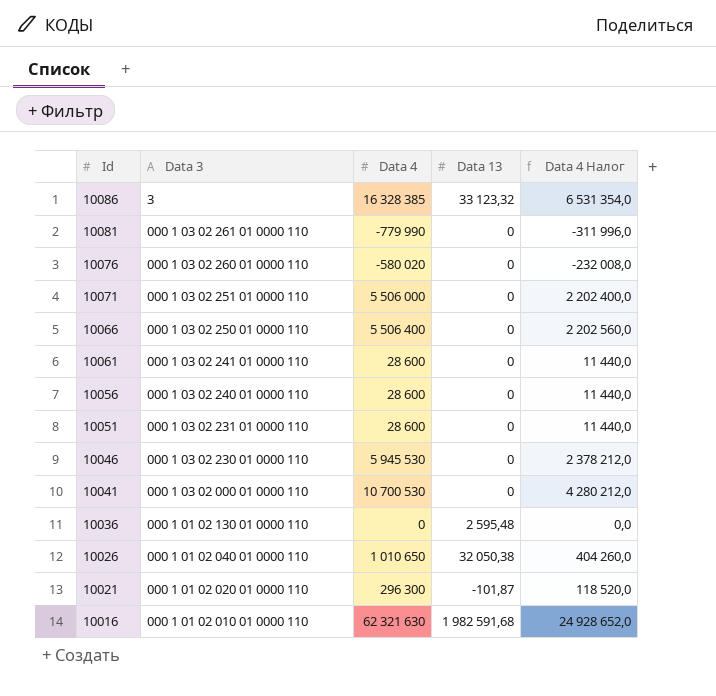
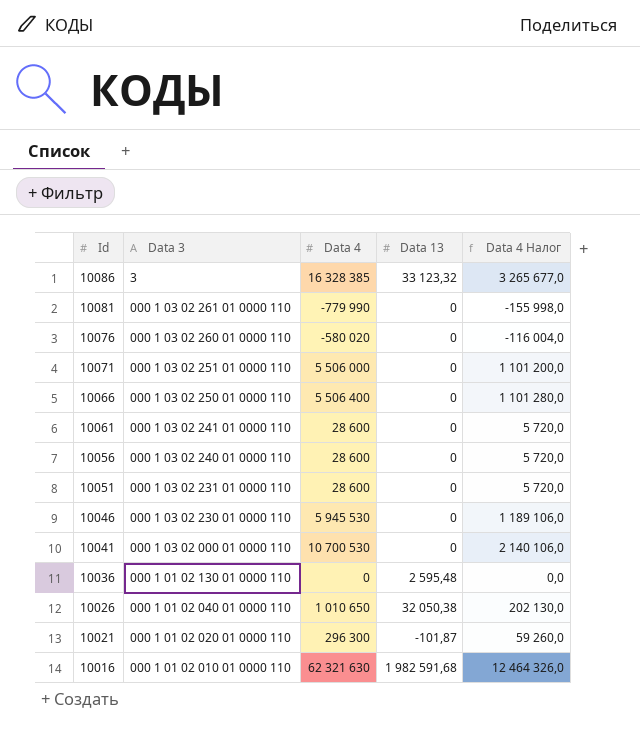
column Data 4 Налог | formula: [Data 4] * 0,4 -> [Data 4] * 0,2

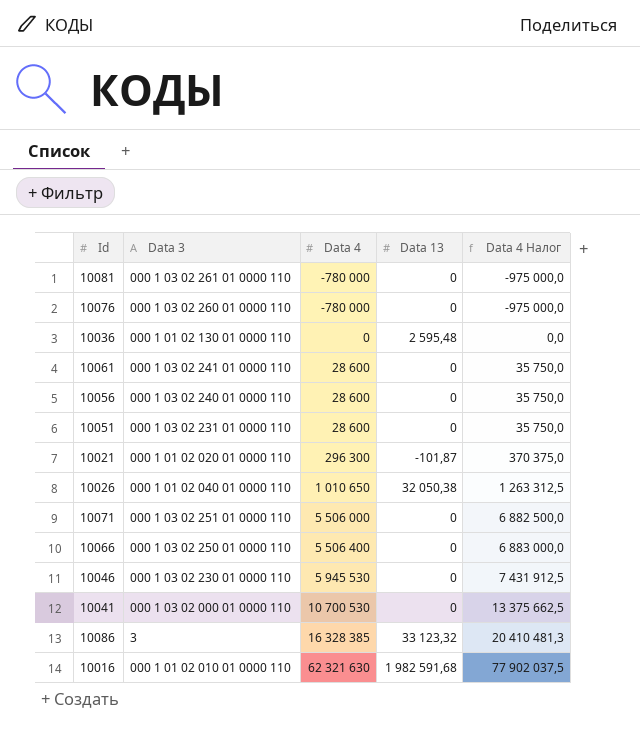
row order: Id descending -> Data 4 ascending
column Data 4 Налог | formula: [Data 4] * 0,2 -> [Data 4] * 1,25
10081 | Data 4: -779 990 -> -780 000
10076 | Data 4: -580 020 -> -780 000

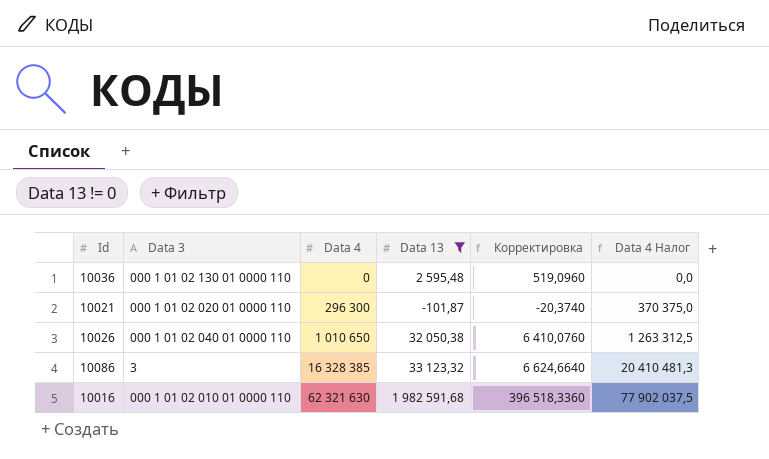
filter: none -> Data 13 != 0
column Корректировка | formula: none -> [Data 13] * 0,2

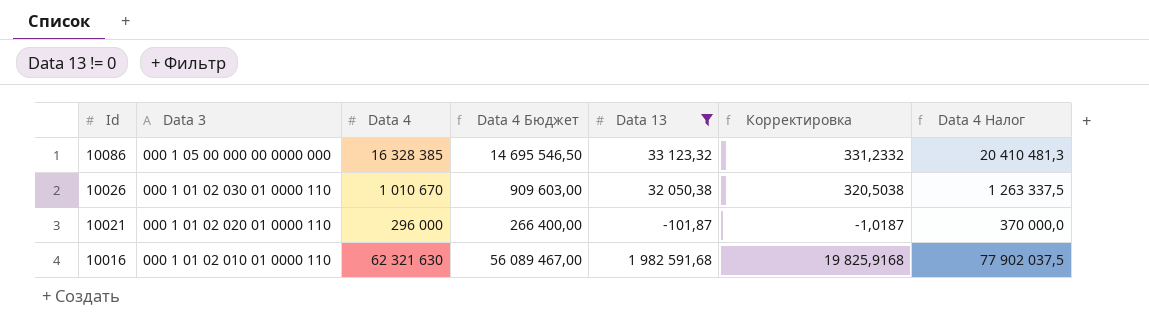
row order: Data 4 ascending -> Id descending
column Data 4 Бюджет | formula: none -> [Data 4] * 0,9
column Корректировка | formula: [Data 13] * 0,2 -> [Data 13] * 0,01
row 10036: 000 1 01 02 130 01 0000 110 | 0 | 2 595,48 | 519,0960 | 0,0 -> none
10086 | Data 3: 3 -> 000 1 05 00 000 00 0000 000
10026 | Data 3: 000 1 01 02 040 01 0000 110 -> 000 1 01 02 030 01 0000 110
10026 | Data 4: 1 010 650 -> 1 010 670
10026 | Data 4 Налог: 1 263 312,5 -> 1 263 337,5
10021 | Data 4: 296 300 -> 296 000
10021 | Data 4 Налог: 370 375,0 -> 370 000,0

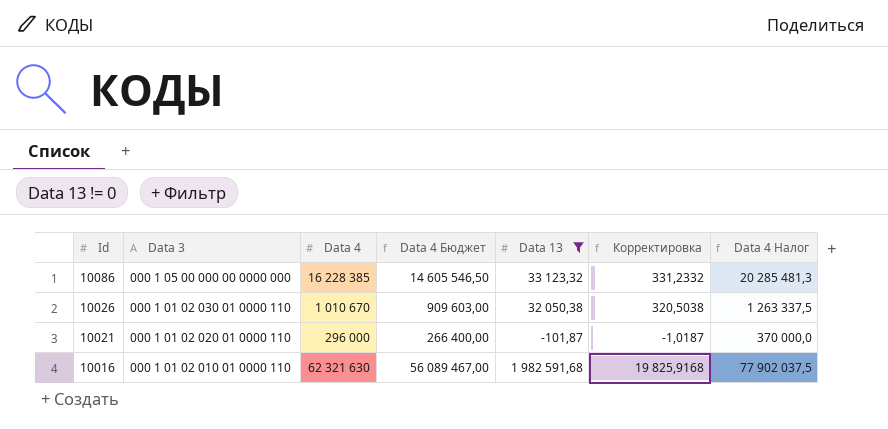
10086 | Data 4: 16 328 385 -> 16 228 385
10086 | Data 4 Бюджет: 14 695 546,50 -> 14 605 546,50
10086 | Data 4 Налог: 20 410 481,3 -> 20 285 481,3

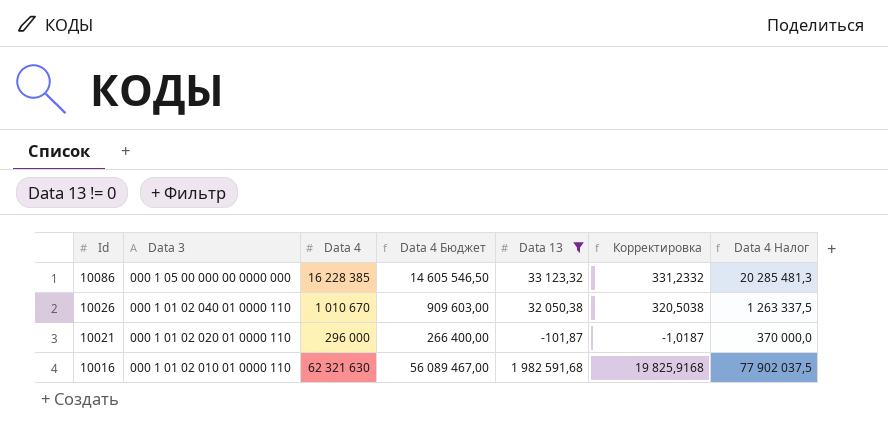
10026 | Data 3: 000 1 01 02 030 01 0000 110 -> 000 1 01 02 040 01 0000 110

